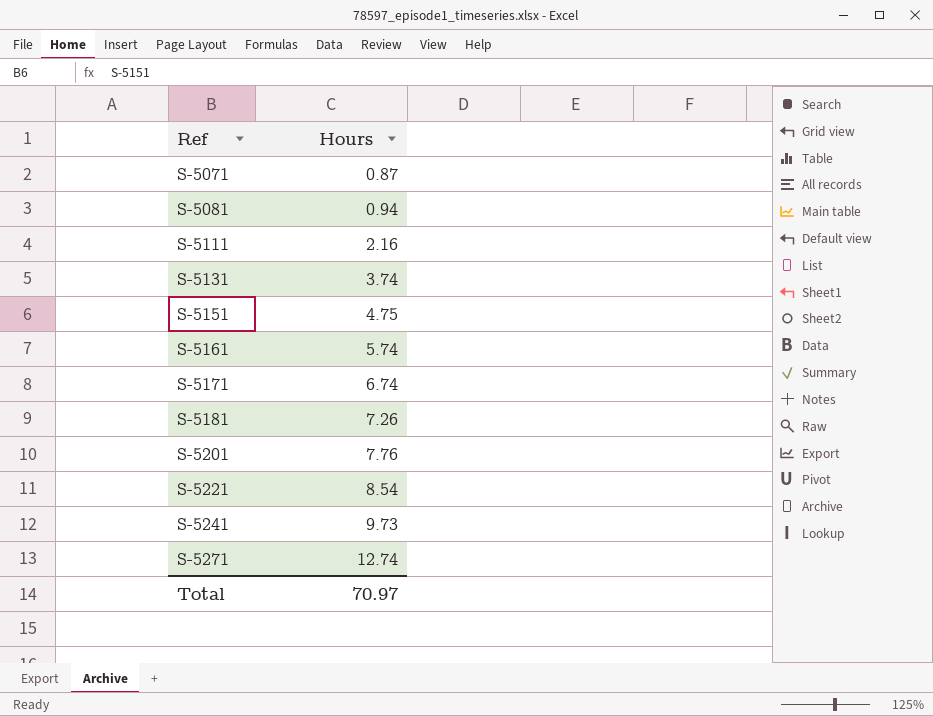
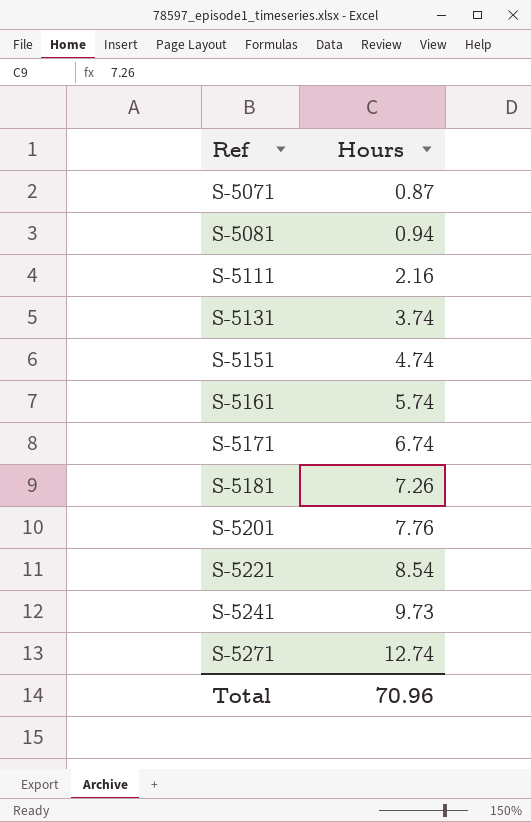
S-5151 | Hours: 4.75 -> 4.74
Total | Hours: 70.97 -> 70.96

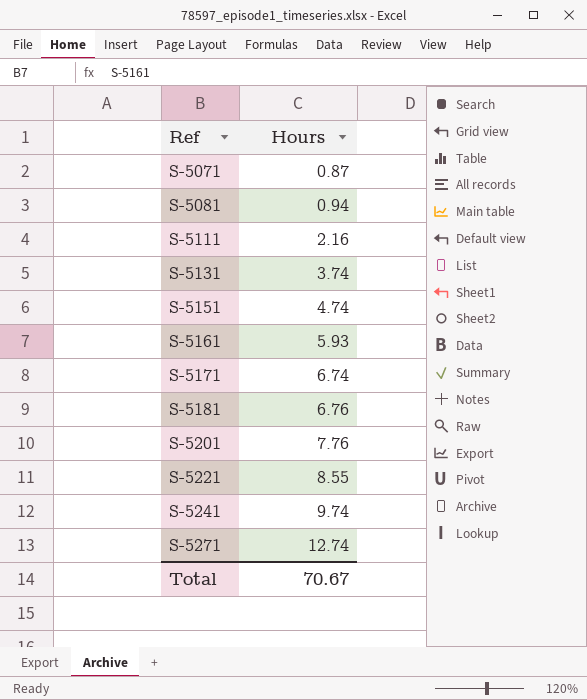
S-5161 | Hours: 5.74 -> 5.93
S-5181 | Hours: 7.26 -> 6.76
S-5221 | Hours: 8.54 -> 8.55
S-5241 | Hours: 9.73 -> 9.74
Total | Hours: 70.96 -> 70.67

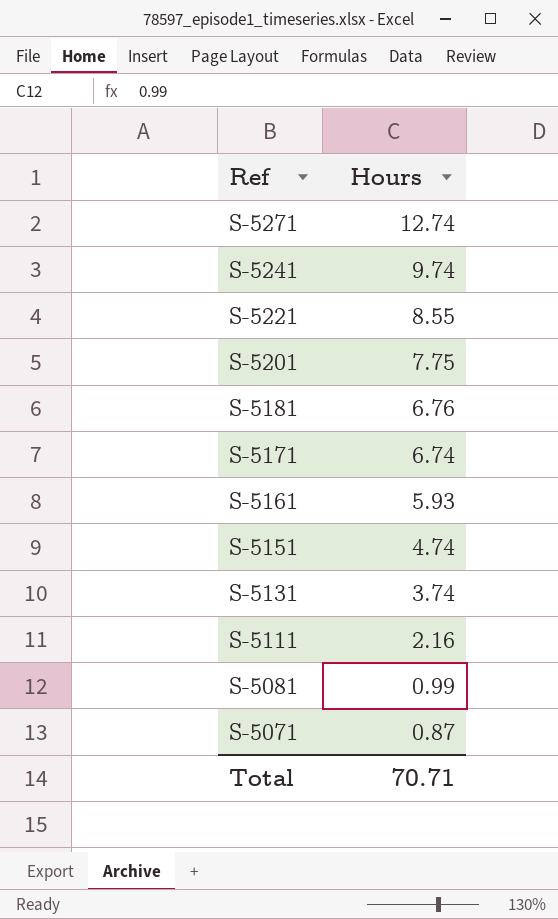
row order: Ref ascending -> Ref descending
S-5201 | Hours: 7.76 -> 7.75
S-5081 | Hours: 0.94 -> 0.99
Total | Hours: 70.67 -> 70.71

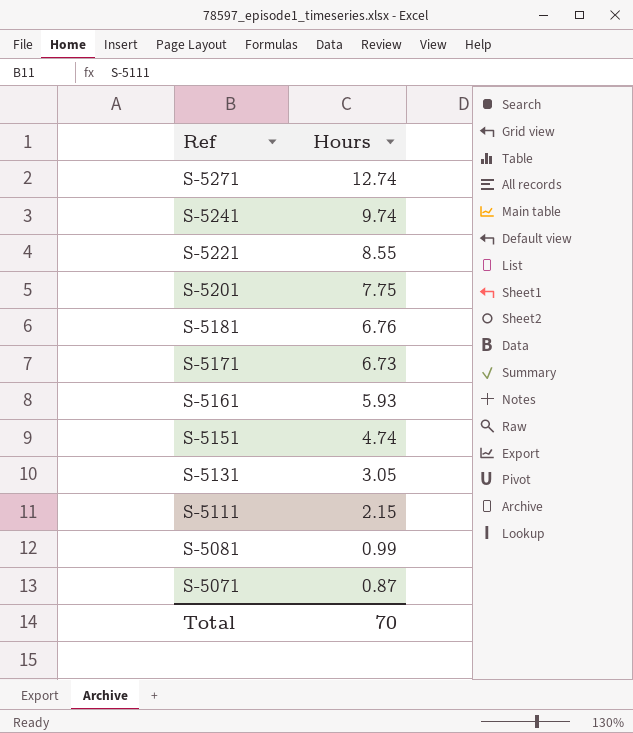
S-5171 | Hours: 6.74 -> 6.73
S-5131 | Hours: 3.74 -> 3.05
S-5111 | Hours: 2.16 -> 2.15
Total | Hours: 70.71 -> 70

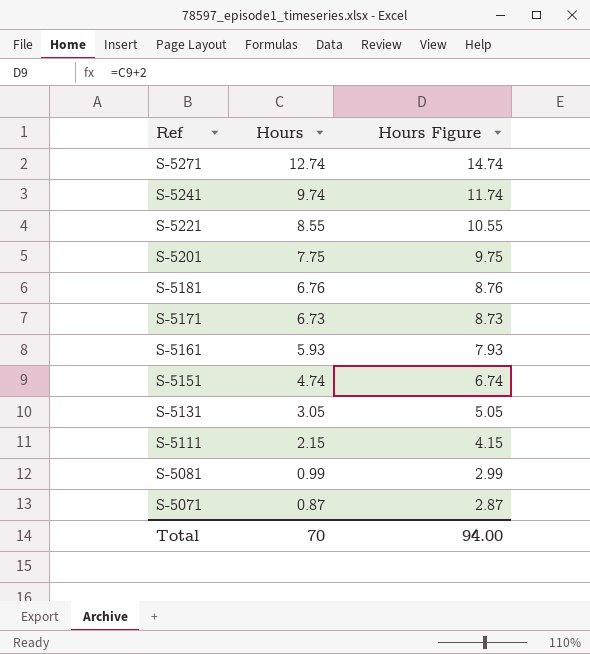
column Hours Figure | formula: none -> [Hours] + 2

